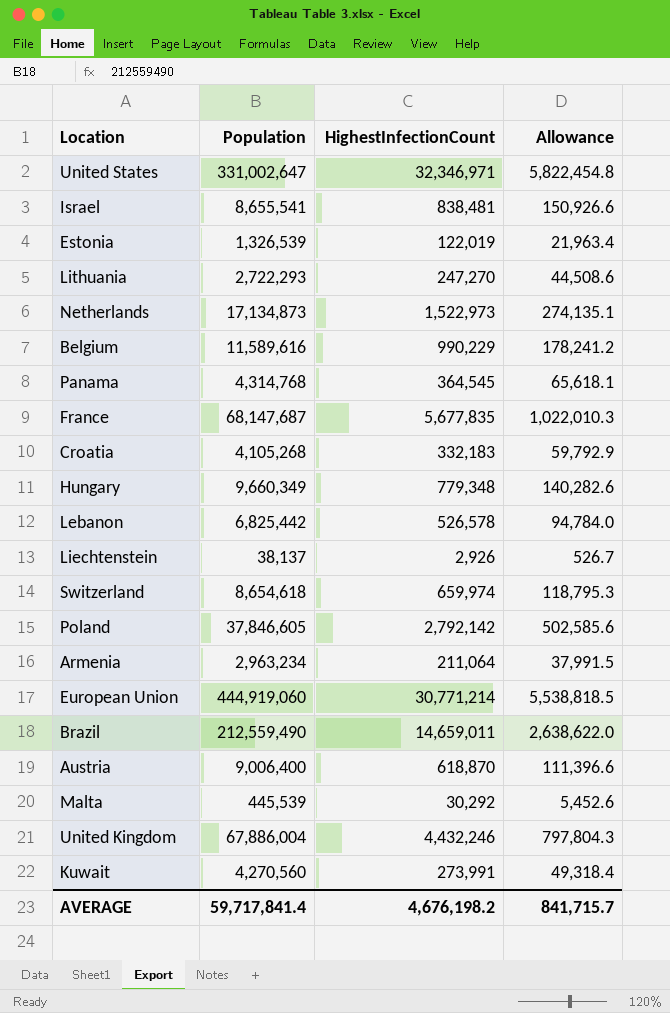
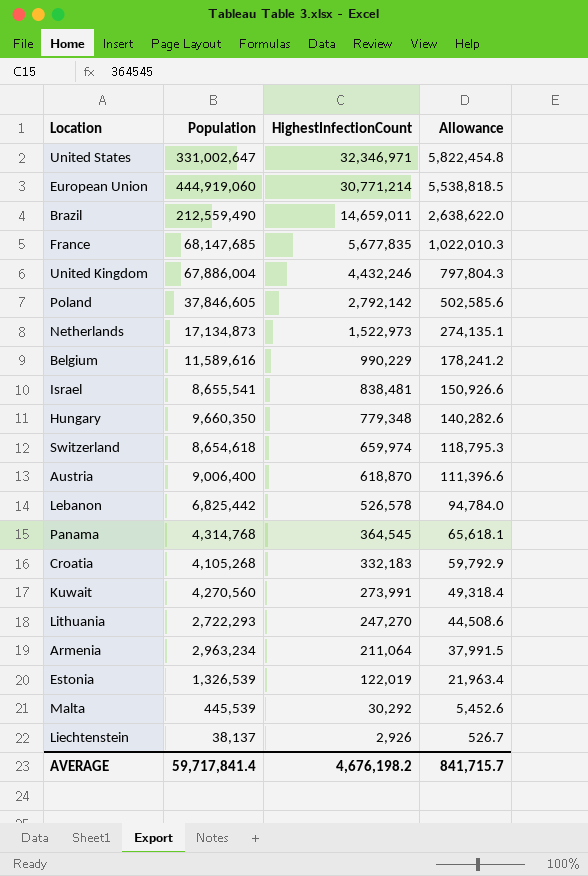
row order: none -> HighestInfectionCount descending
France | Population: 68,147,687 -> 68,147,685
Hungary | Population: 9,660,349 -> 9,660,350

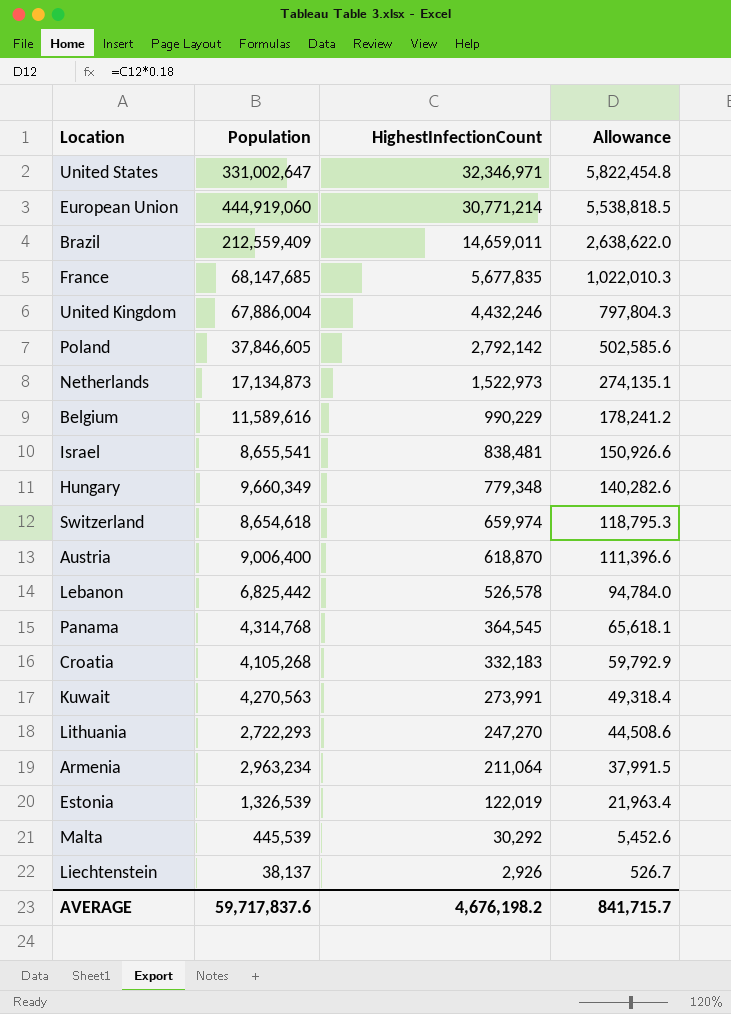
Brazil | Population: 212,559,490 -> 212,559,409
Hungary | Population: 9,660,350 -> 9,660,349
Kuwait | Population: 4,270,560 -> 4,270,563
AVERAGE | Population: 59,717,841.4 -> 59,717,837.6

